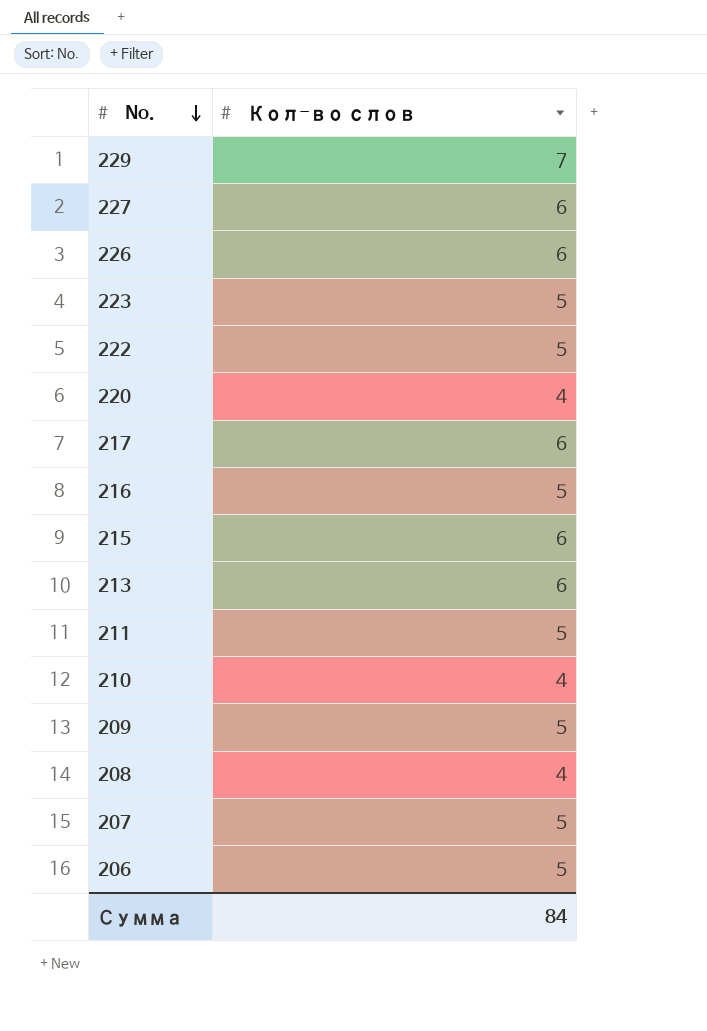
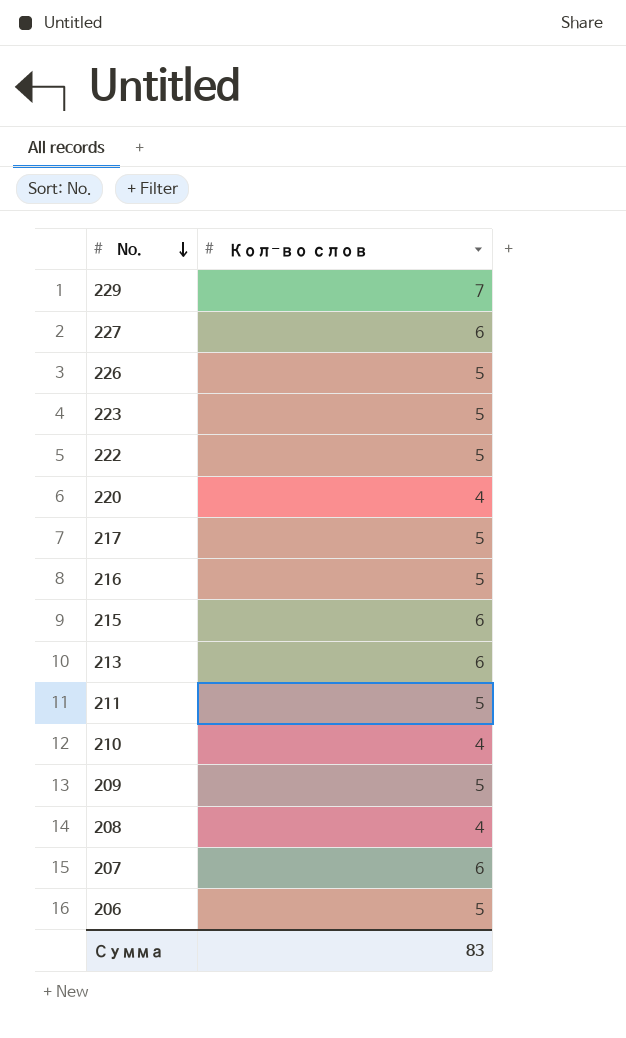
226 | Кол-во слов: 6 -> 5
217 | Кол-во слов: 6 -> 5
207 | Кол-во слов: 5 -> 6
Сумма | Кол-во слов: 84 -> 83

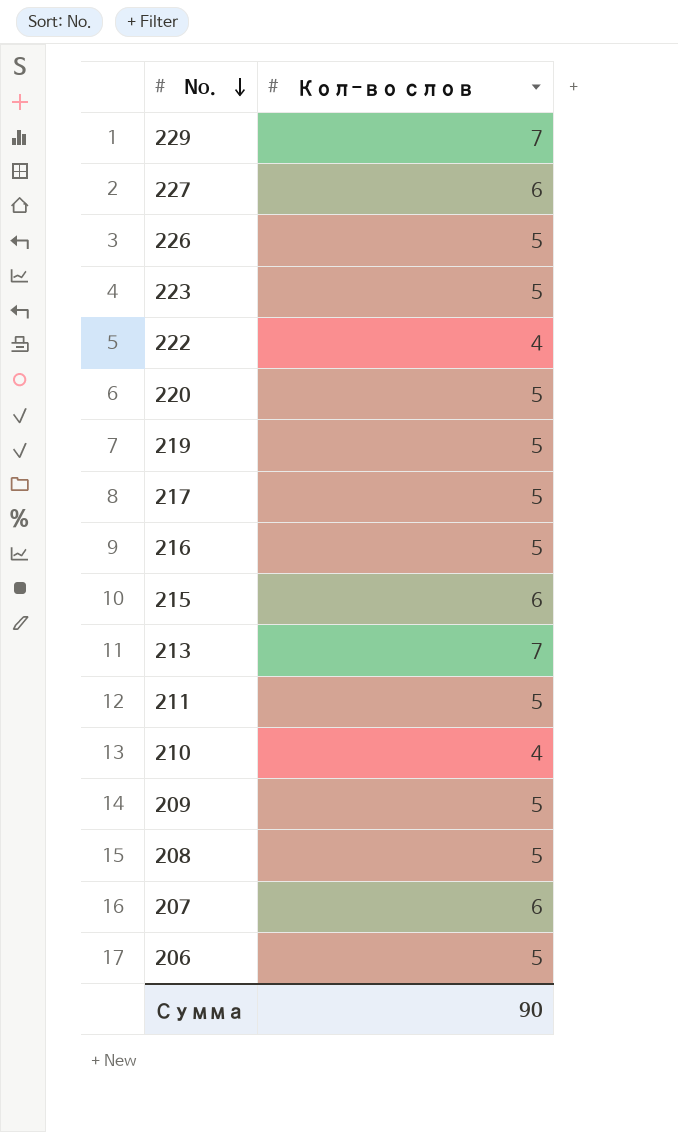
222 | Кол-во слов: 5 -> 4
220 | Кол-во слов: 4 -> 5
row 219: none -> 5
213 | Кол-во слов: 6 -> 7
208 | Кол-во слов: 4 -> 5
Сумма | Кол-во слов: 83 -> 90

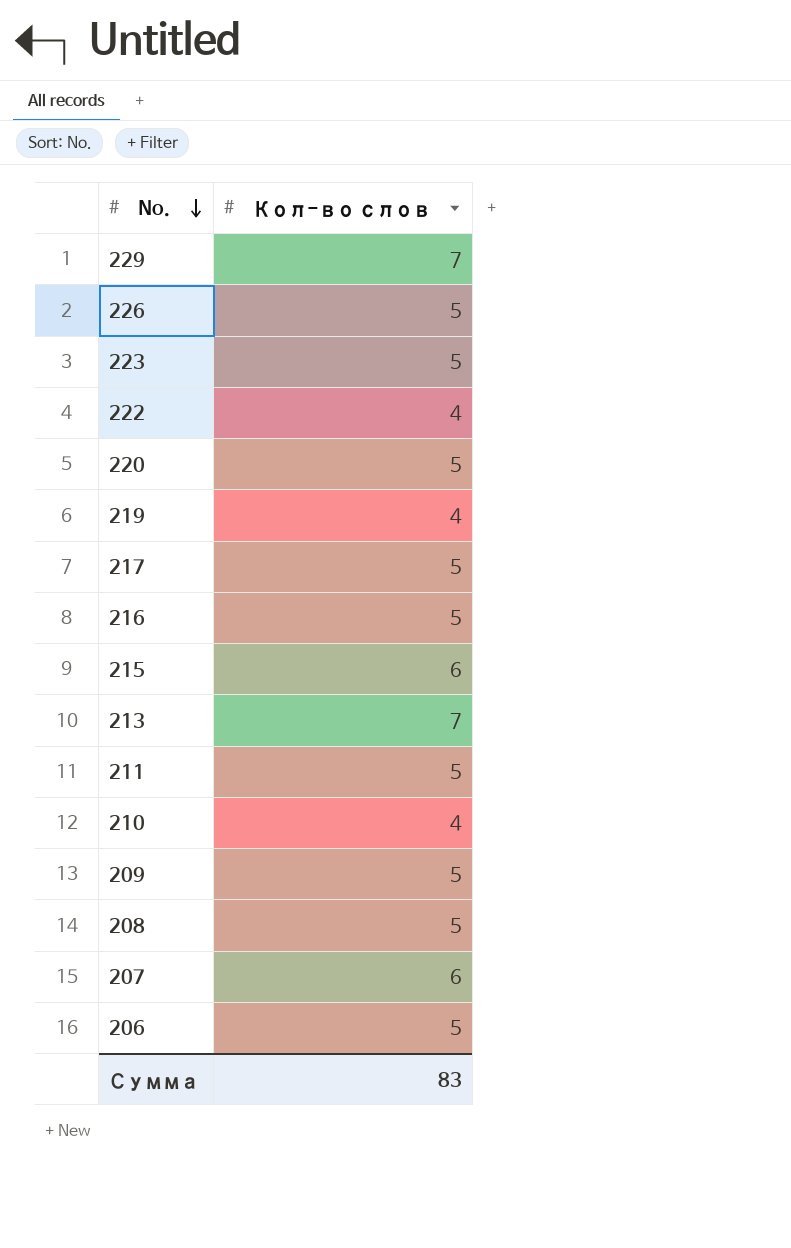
row 227: 6 -> none
219 | Кол-во слов: 5 -> 4
Сумма | Кол-во слов: 90 -> 83

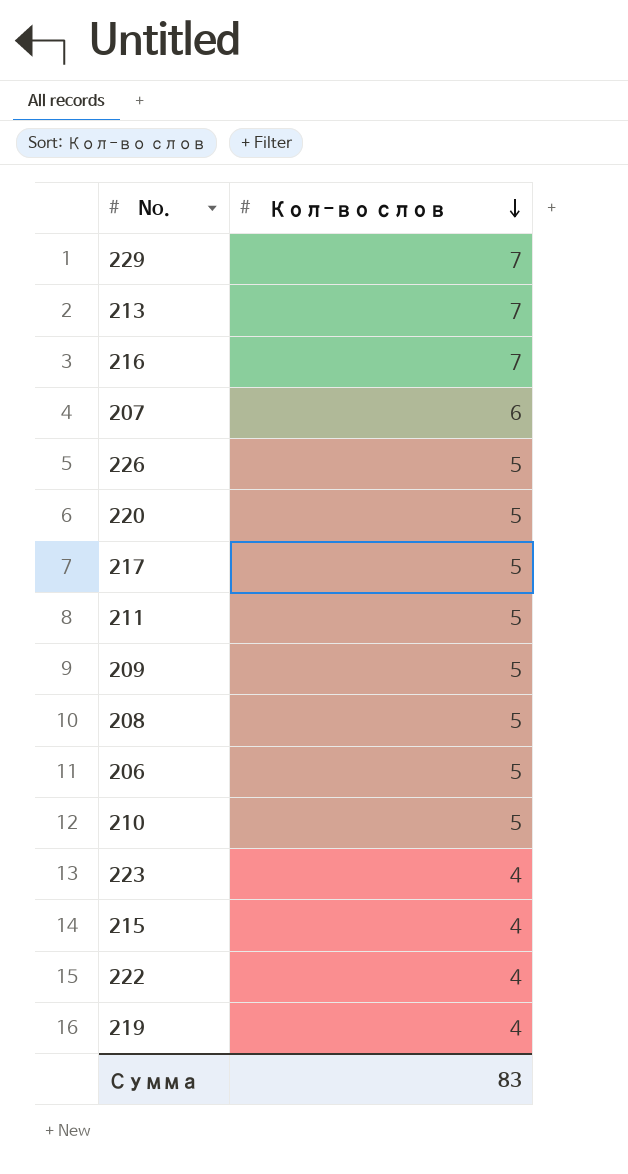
row order: No. descending -> Кол-во слов descending
216 | Кол-во слов: 5 -> 7
210 | Кол-во слов: 4 -> 5
223 | Кол-во слов: 5 -> 4
215 | Кол-во слов: 6 -> 4

